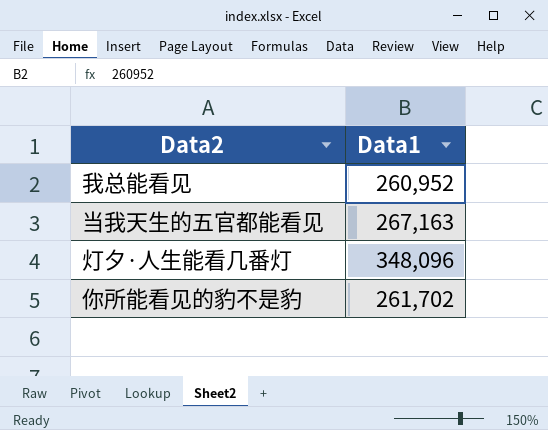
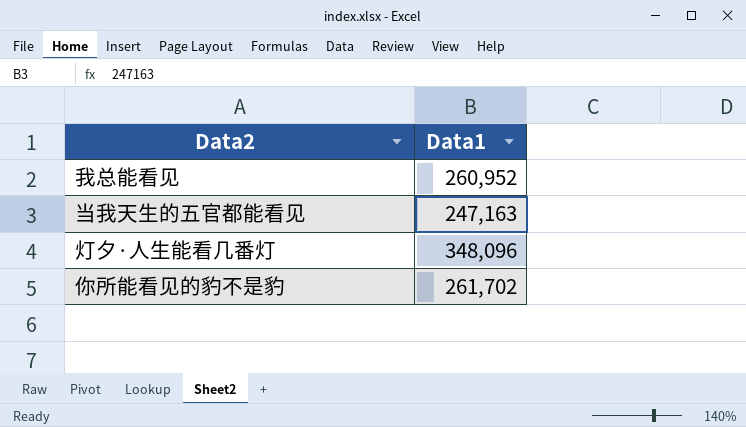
当我天生的五官都能看见 | Data1: 267,163 -> 247,163

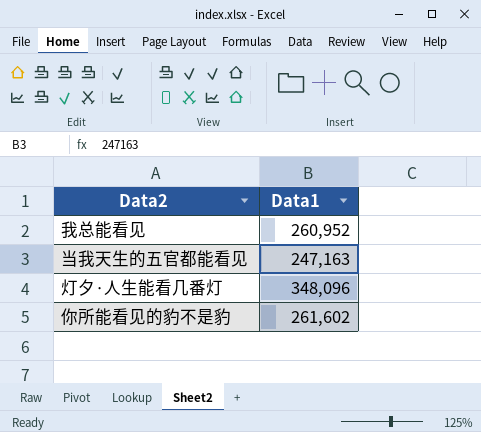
你所能看见的豹不是豹 | Data1: 261,702 -> 261,602

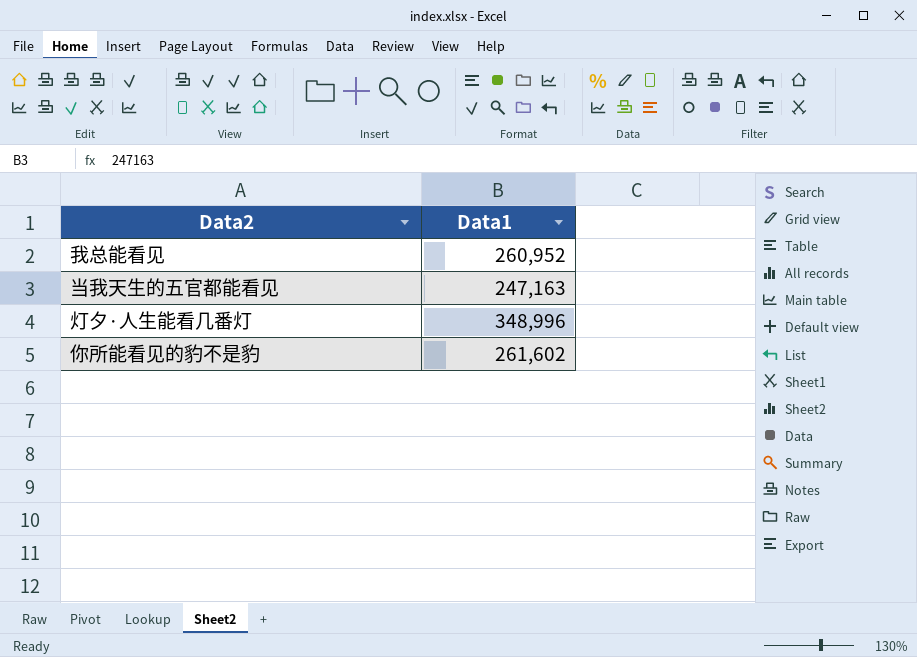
灯夕·人生能看几番灯 | Data1: 348,096 -> 348,996

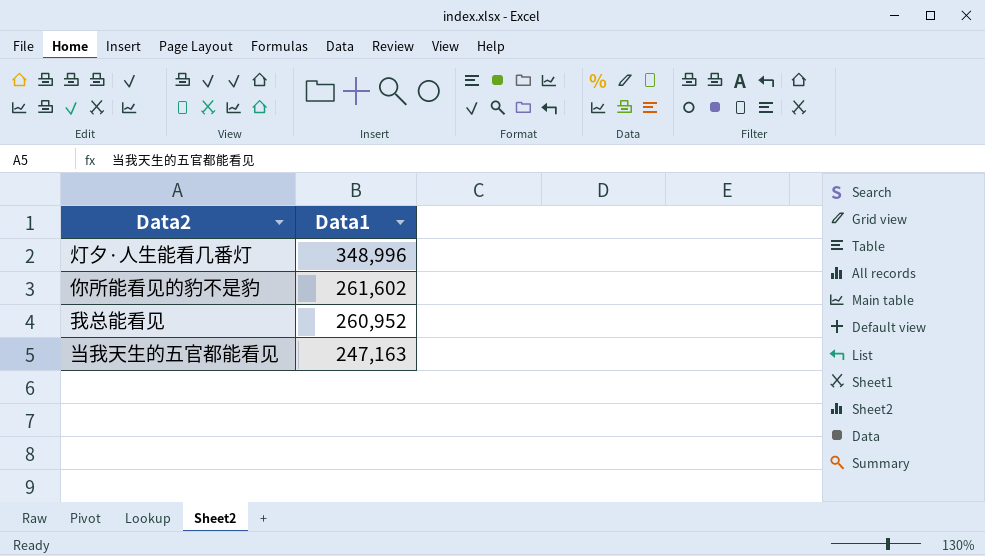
row order: none -> Data1 descending

